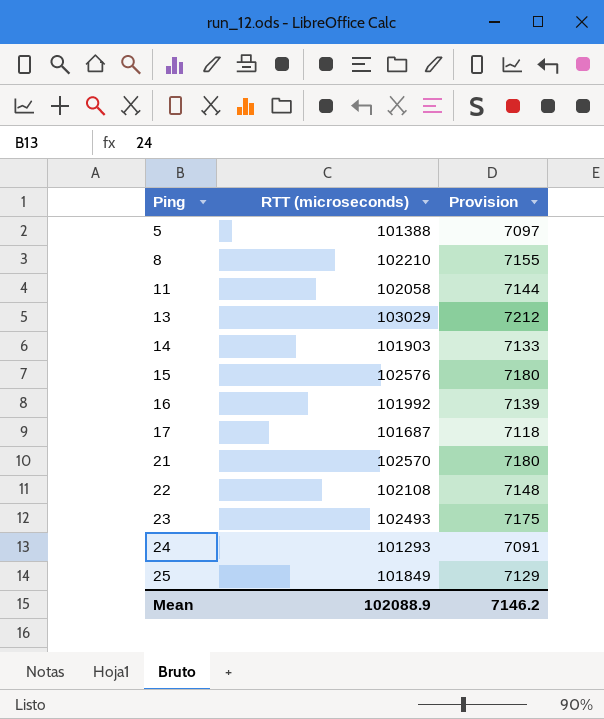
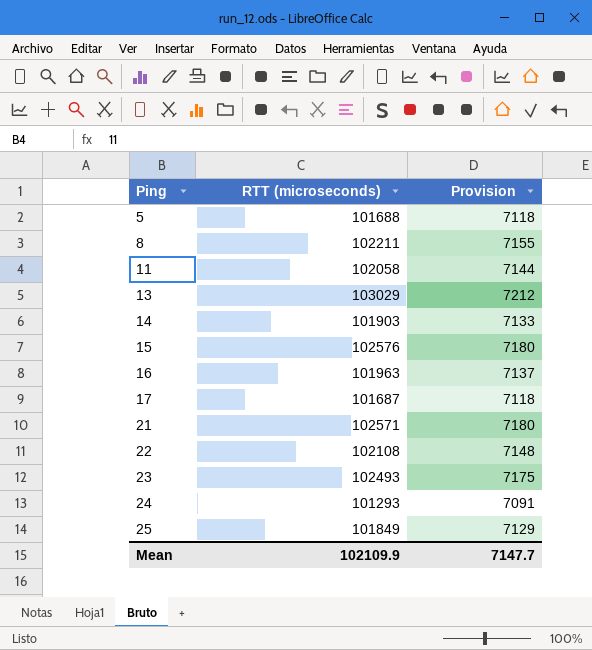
5 | RTT (microseconds): 101388 -> 101688
5 | Provision: 7097 -> 7118
8 | RTT (microseconds): 102210 -> 102211
16 | RTT (microseconds): 101992 -> 101963
16 | Provision: 7139 -> 7137
21 | RTT (microseconds): 102570 -> 102571
Mean | RTT (microseconds): 102088.9 -> 102109.9
Mean | Provision: 7146.2 -> 7147.7

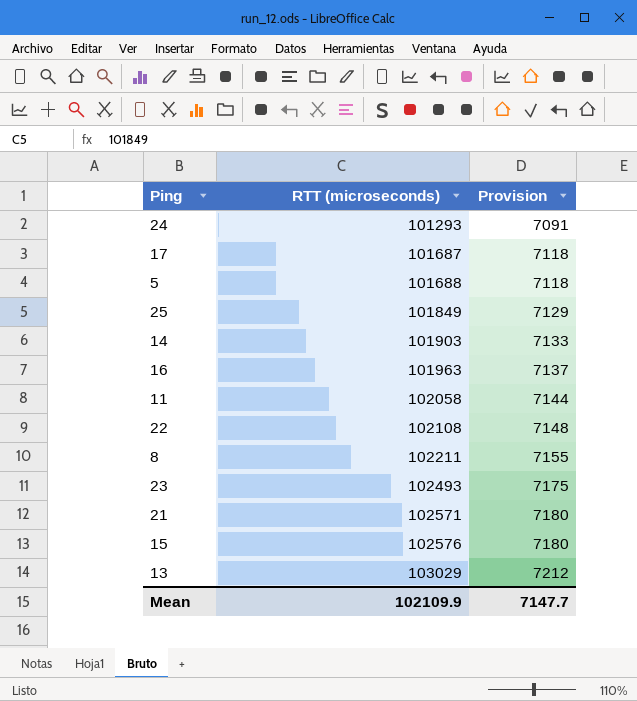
row order: Ping ascending -> RTT (microseconds) ascending

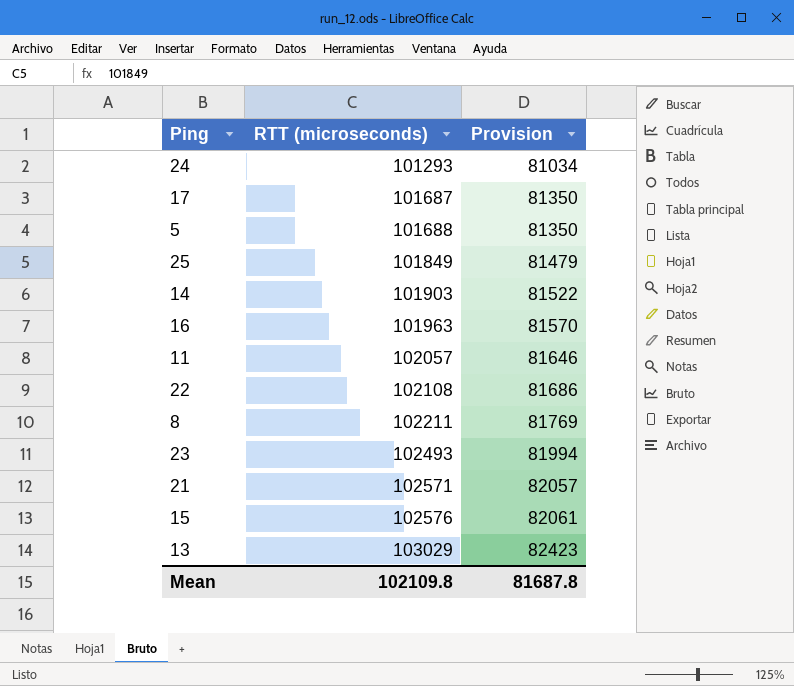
column Provision | formula: [RTT (microseconds)] * 0.07 -> [RTT (microseconds)] * 0.8
11 | RTT (microseconds): 102058 -> 102057
Mean | RTT (microseconds): 102109.9 -> 102109.8
Mean | Provision: 7147.7 -> 81687.8

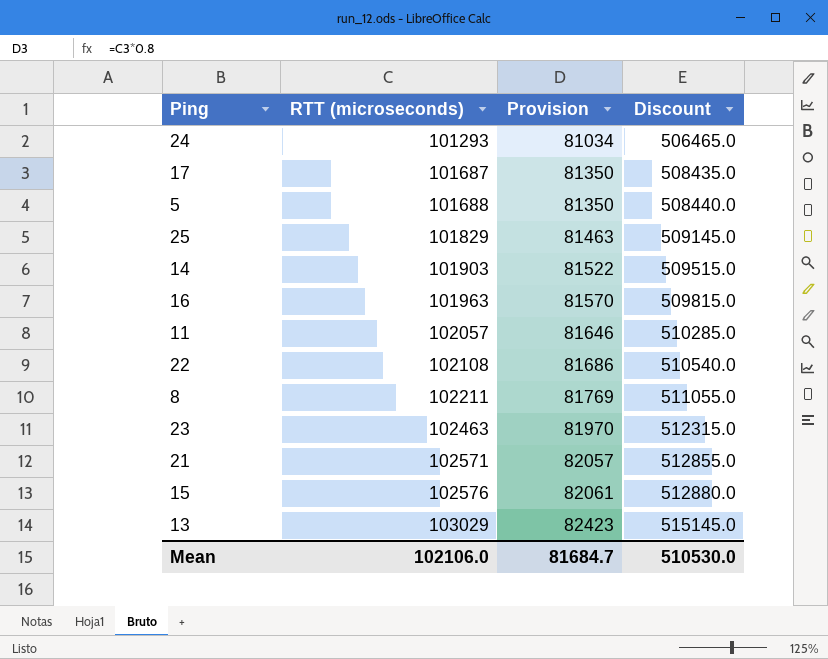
column Discount | formula: none -> [RTT (microseconds)] * 5
25 | RTT (microseconds): 101849 -> 101829
25 | Provision: 81479 -> 81463
23 | RTT (microseconds): 102493 -> 102463
23 | Provision: 81994 -> 81970
Mean | RTT (microseconds): 102109.8 -> 102106.0
Mean | Provision: 81687.8 -> 81684.7

